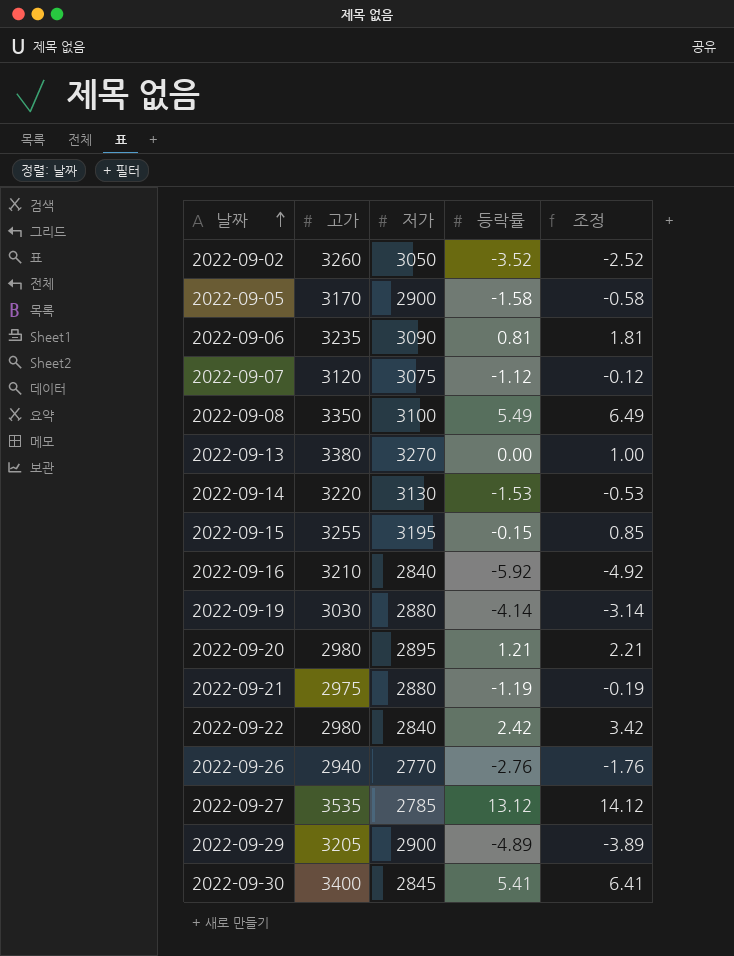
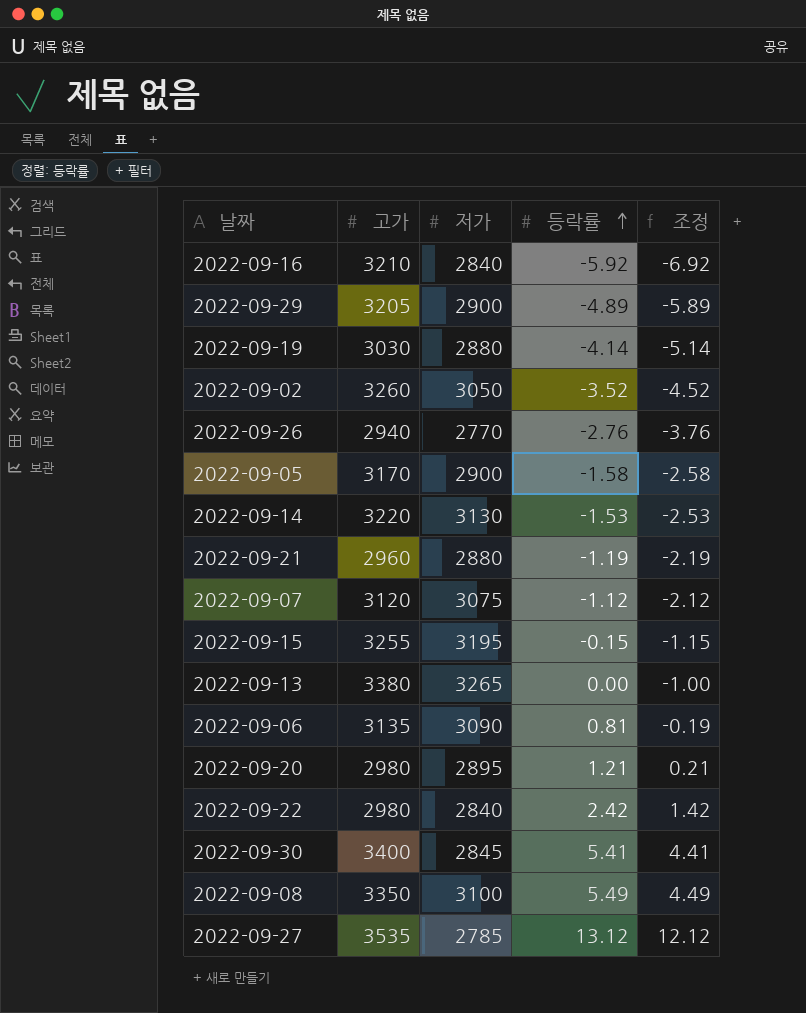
row order: 날짜 ascending -> 등락률 ascending
column 조정 | formula: [등락률] + 1 -> [등락률] - 1
2022-09-21 | 고가: 2975 -> 2960
2022-09-13 | 저가: 3270 -> 3265
2022-09-06 | 고가: 3235 -> 3135

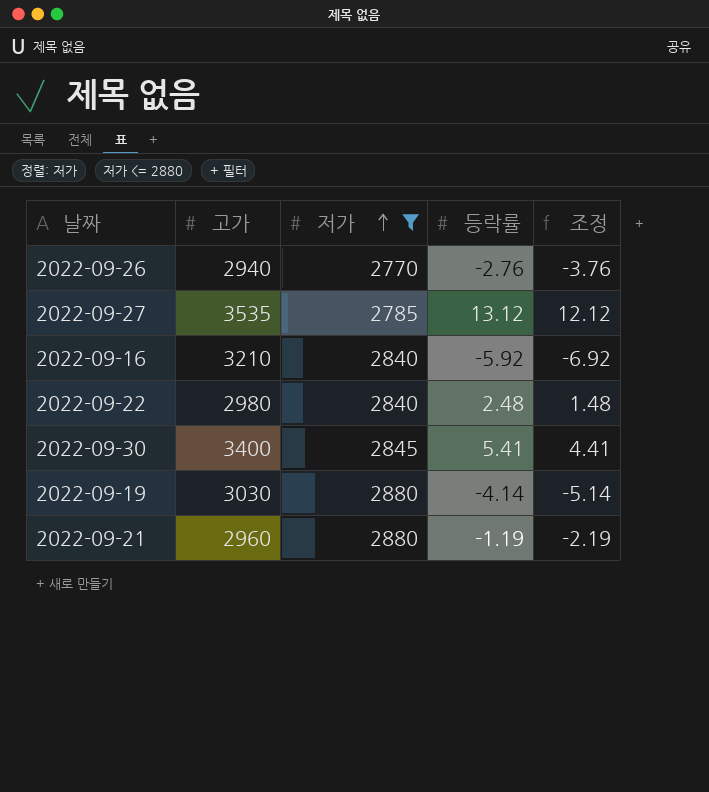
filter: none -> 저가 <= 2880
row order: 등락률 ascending -> 저가 ascending
2022-09-22 | 등락률: 2.42 -> 2.48
2022-09-22 | 조정: 1.42 -> 1.48

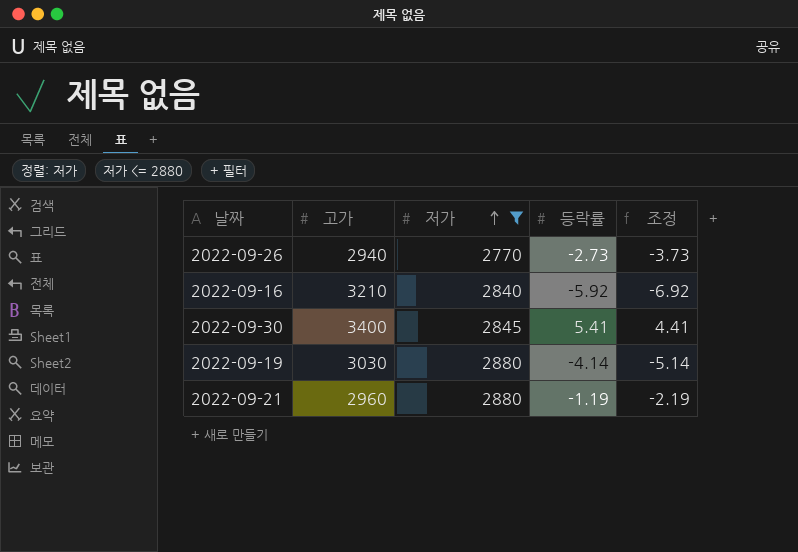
row 2022-09-27: 3535 | 2785 | 13.12 | 12.12 -> none
row 2022-09-22: 2980 | 2840 | 2.48 | 1.48 -> none
2022-09-26 | 등락률: -2.76 -> -2.73
2022-09-26 | 조정: -3.76 -> -3.73

